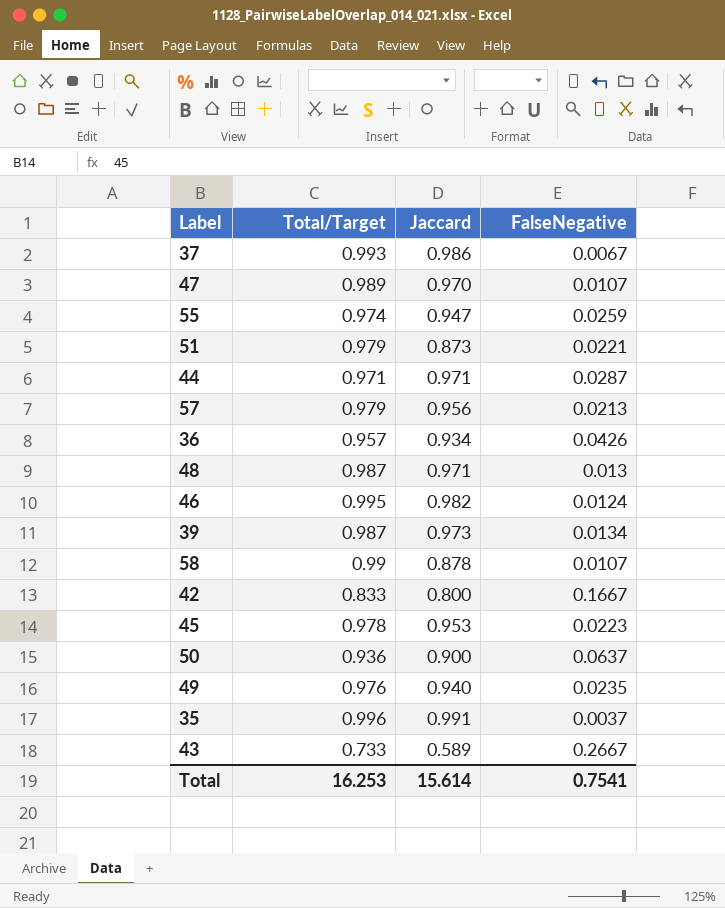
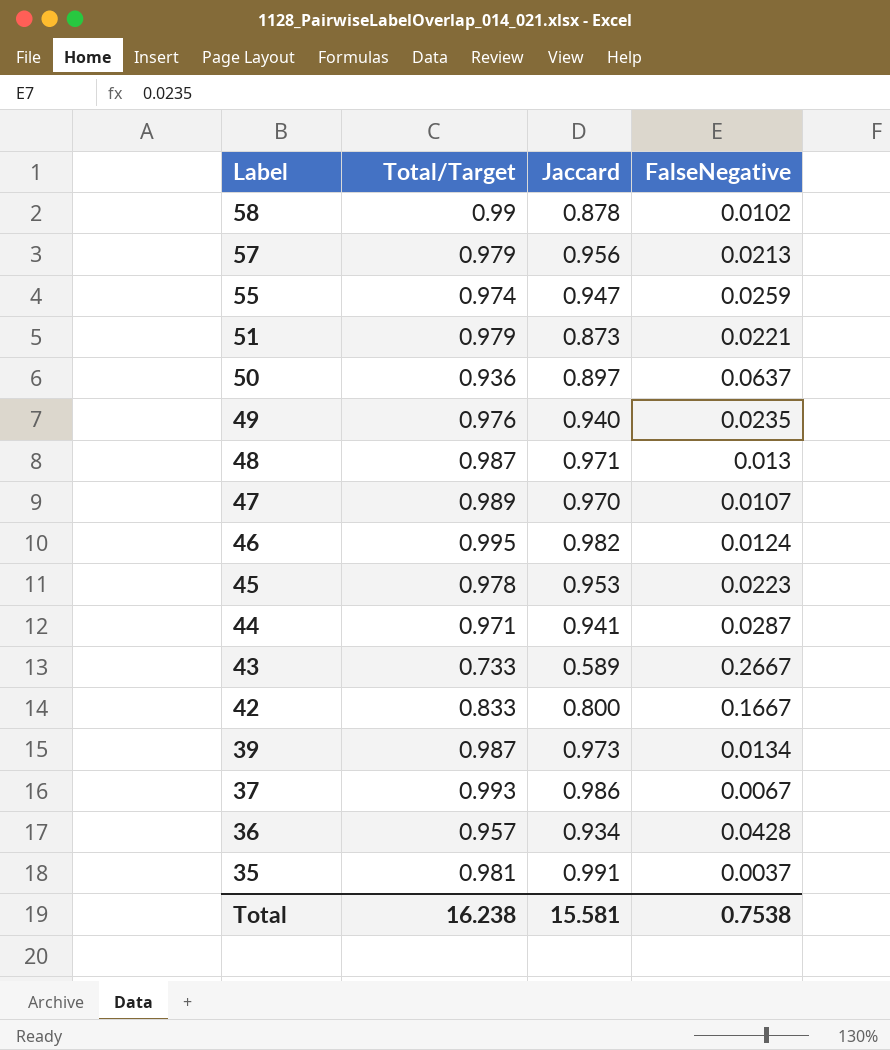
row order: none -> Label descending
58 | FalseNegative: 0.0107 -> 0.0102
50 | Jaccard: 0.900 -> 0.897
44 | Jaccard: 0.971 -> 0.941
36 | FalseNegative: 0.0426 -> 0.0428
35 | Total/Target: 0.996 -> 0.981
Total | Total/Target: 16.253 -> 16.238
Total | Jaccard: 15.614 -> 15.581
Total | FalseNegative: 0.7541 -> 0.7538

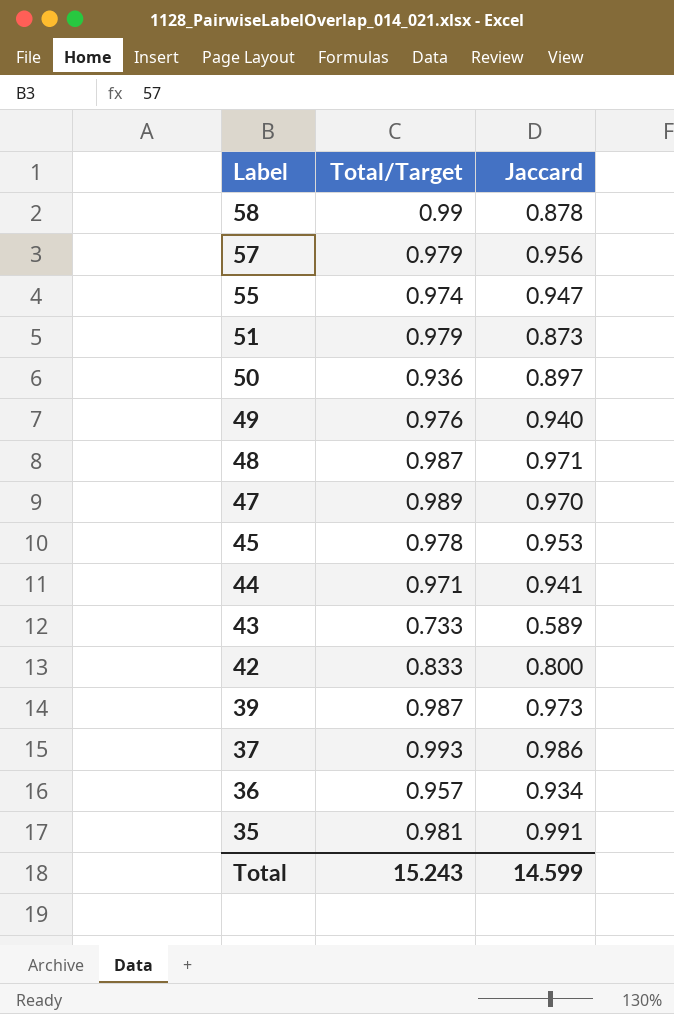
column FalseNegative | position: 4 -> none
row 46: 0.995 | 0.982 | 0.0124 -> none
Total | Total/Target: 16.238 -> 15.243
Total | Jaccard: 15.581 -> 14.599

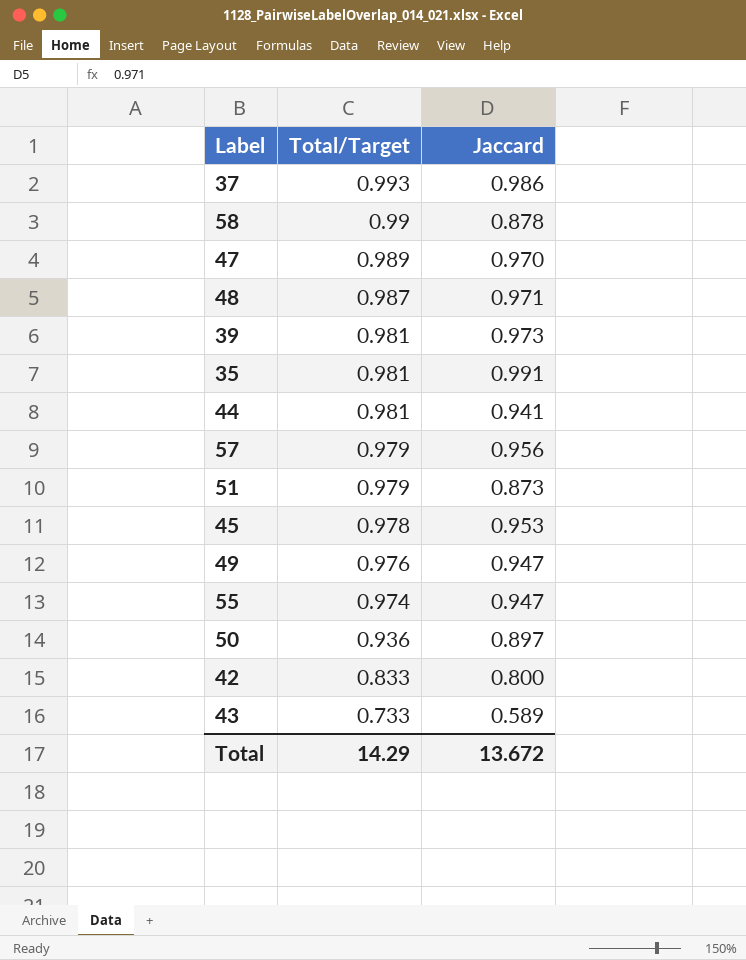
row order: Label descending -> Total/Target descending
row 36: 0.957 | 0.934 -> none
39 | Total/Target: 0.987 -> 0.981
44 | Total/Target: 0.971 -> 0.981
49 | Jaccard: 0.940 -> 0.947
Total | Total/Target: 15.243 -> 14.29
Total | Jaccard: 14.599 -> 13.672

